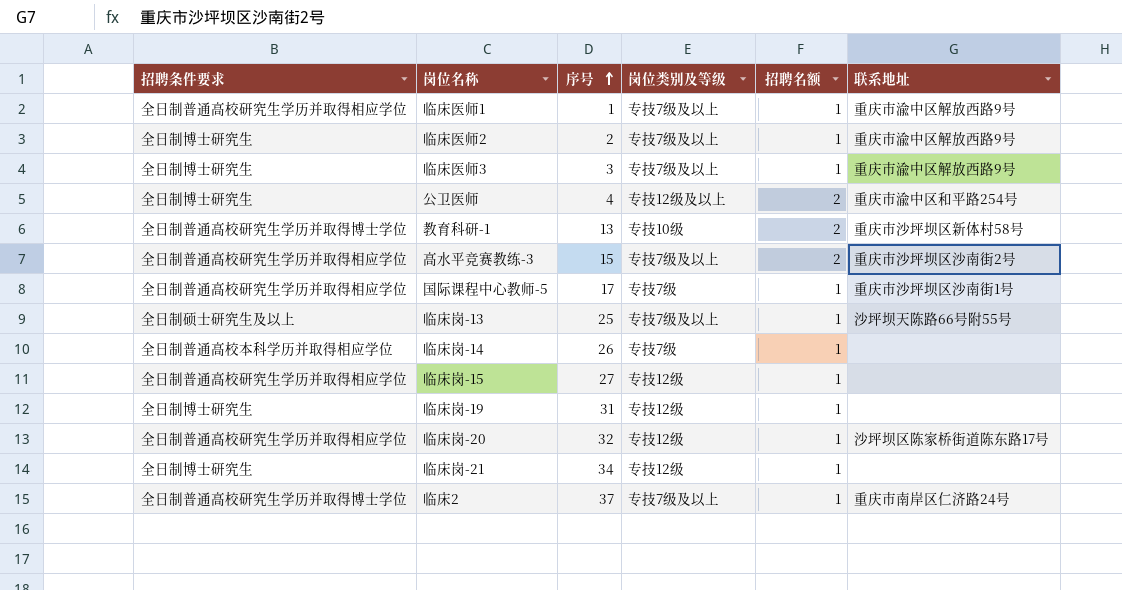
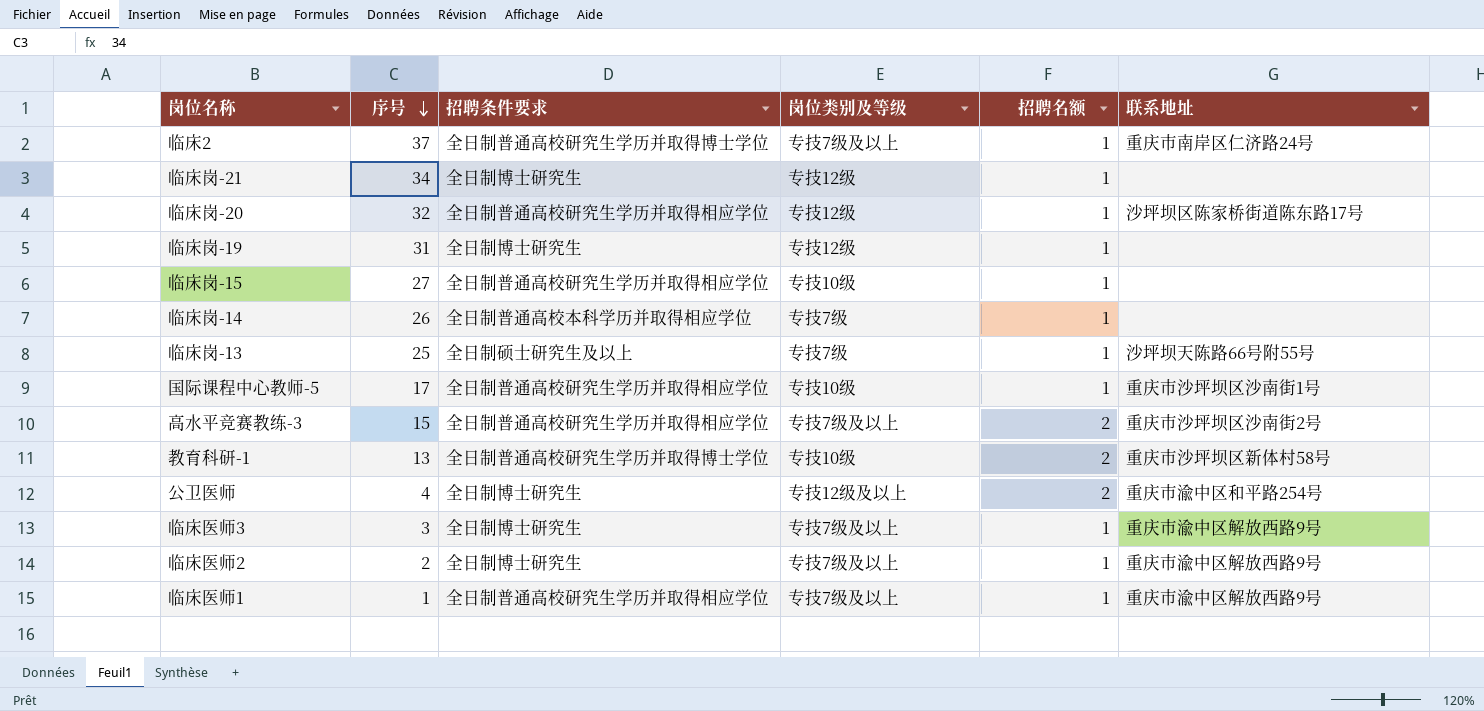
row order: 序号 ascending -> 序号 descending
column 招聘条件要求 | position: 1 -> 3
临床岗-15 | 岗位类别及等级: 专技12级 -> 专技10级
临床岗-13 | 岗位类别及等级: 专技7级及以上 -> 专技7级
国际课程中心教师-5 | 岗位类别及等级: 专技7级 -> 专技10级

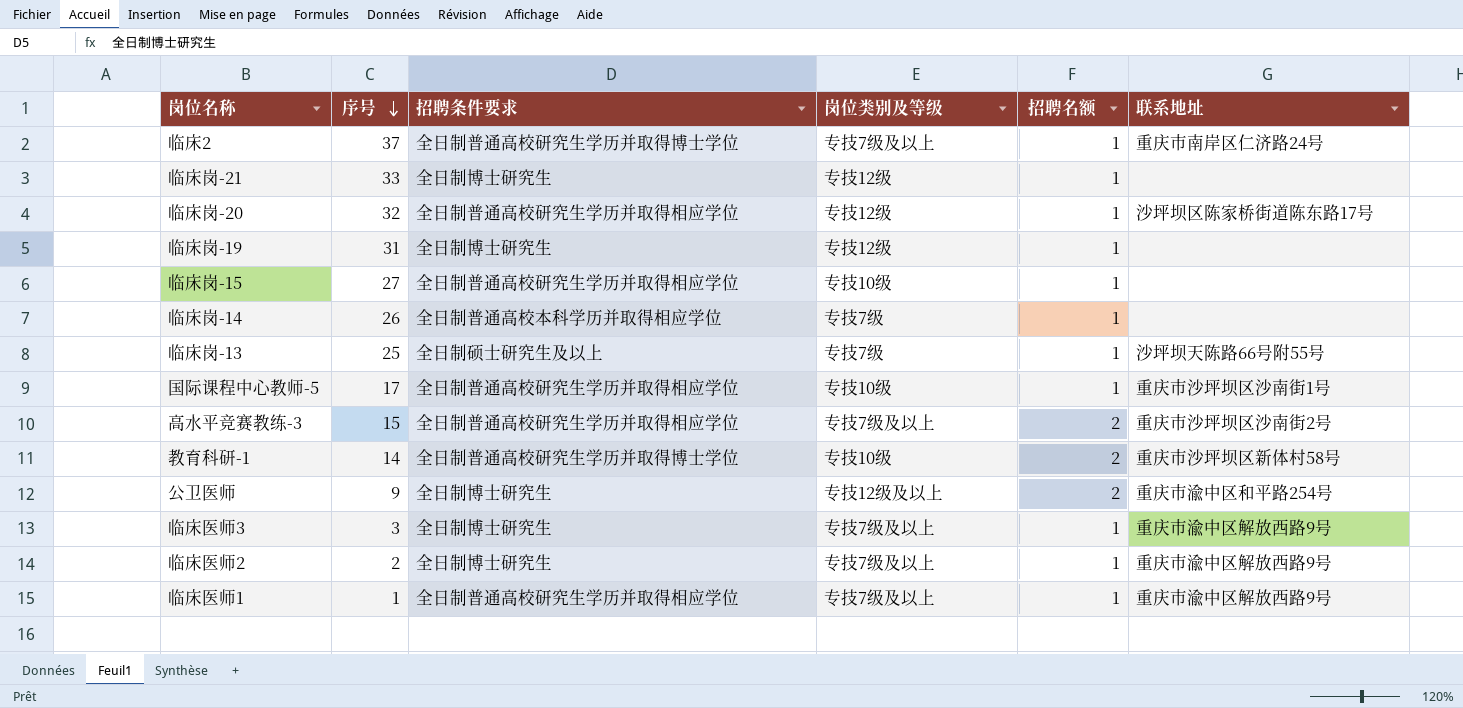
临床岗-21 | 序号: 34 -> 33
教育科研-1 | 序号: 13 -> 14
公卫医师 | 序号: 4 -> 9

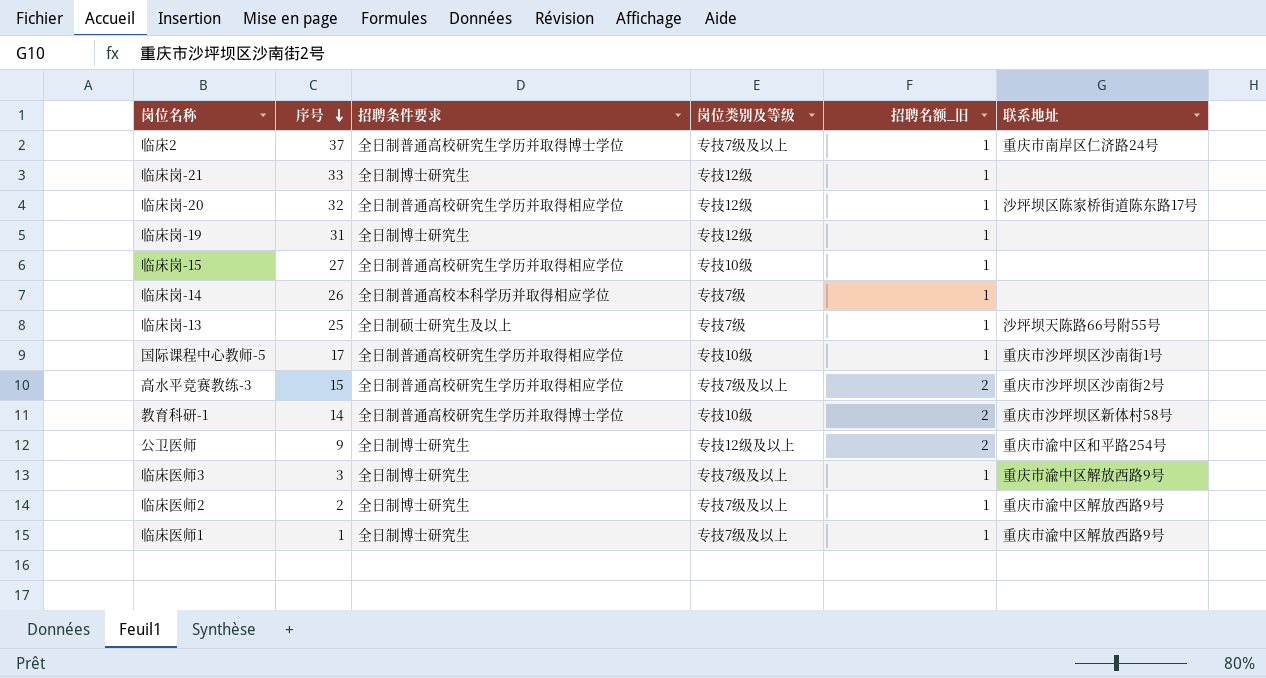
column name: 招聘名额 -> 招聘名额_旧
临床医师1 | 招聘条件要求: 全日制普通高校研究生学历并取得相应学位 -> 全日制博士研究生

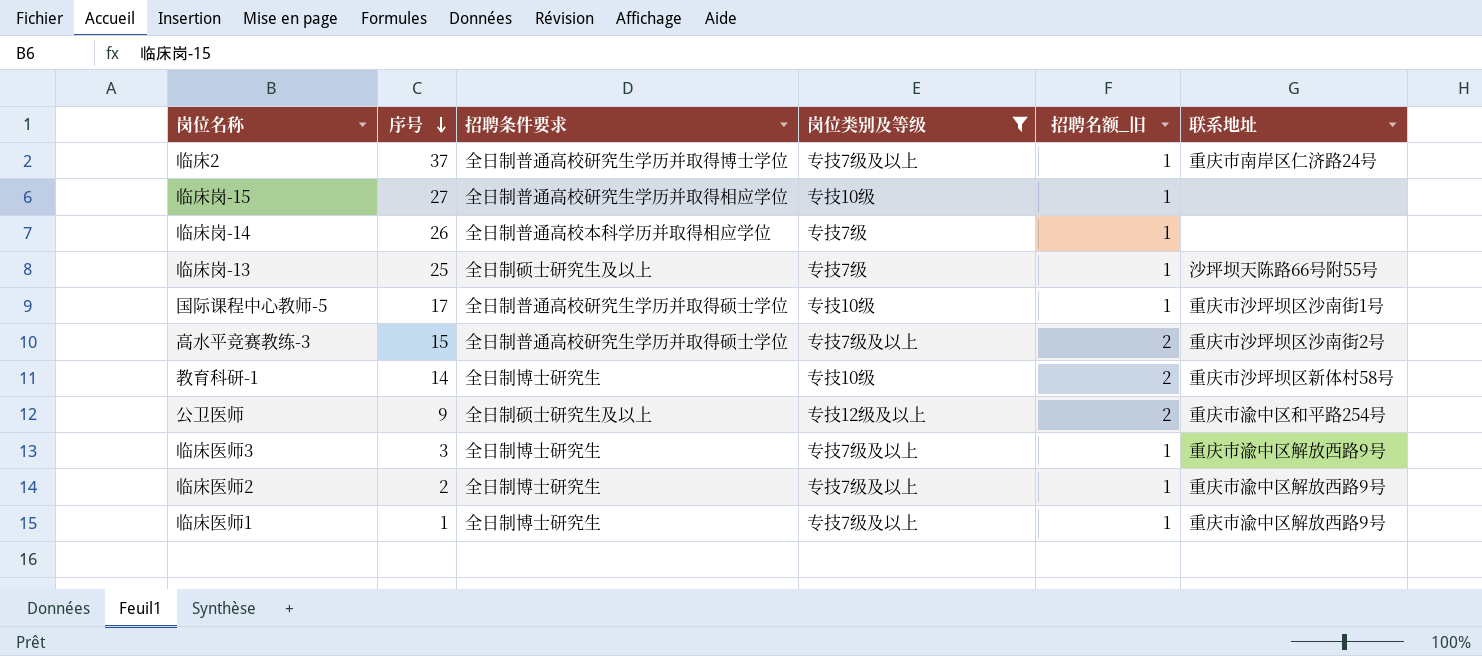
filter: none -> 岗位类别及等级 != 专技12级
国际课程中心教师-5 | 招聘条件要求: 全日制普通高校研究生学历并取得相应学位 -> 全日制普通高校研究生学历并取得硕士学位
高水平竞赛教练-3 | 招聘条件要求: 全日制普通高校研究生学历并取得相应学位 -> 全日制普通高校研究生学历并取得硕士学位
教育科研-1 | 招聘条件要求: 全日制普通高校研究生学历并取得博士学位 -> 全日制博士研究生
公卫医师 | 招聘条件要求: 全日制博士研究生 -> 全日制硕士研究生及以上

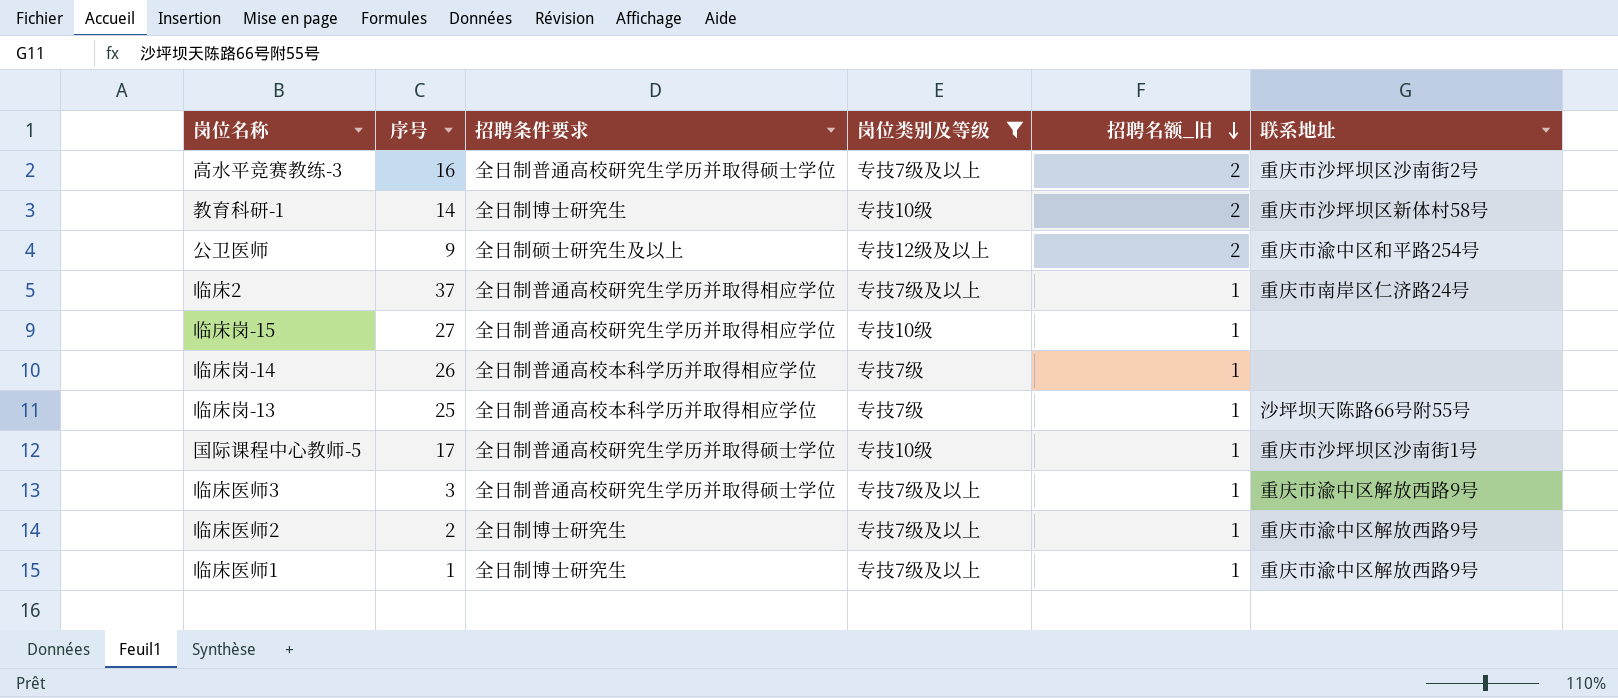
row order: 序号 descending -> 招聘名额_旧 descending
高水平竞赛教练-3 | 序号: 15 -> 16
临床2 | 招聘条件要求: 全日制普通高校研究生学历并取得博士学位 -> 全日制普通高校研究生学历并取得相应学位
临床岗-13 | 招聘条件要求: 全日制硕士研究生及以上 -> 全日制普通高校本科学历并取得相应学位
临床医师3 | 招聘条件要求: 全日制博士研究生 -> 全日制普通高校研究生学历并取得硕士学位

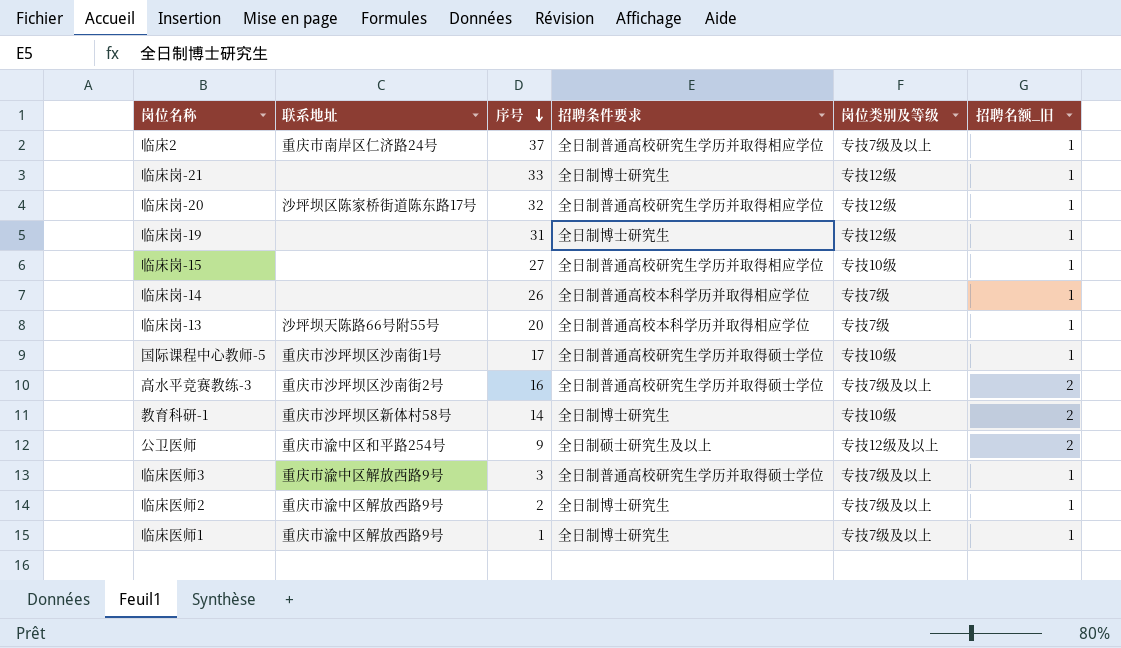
filter: 岗位类别及等级 != 专技12级 -> none
row order: 招聘名额_旧 descending -> 序号 descending
column 联系地址 | position: 6 -> 2
临床岗-13 | 序号: 25 -> 20

